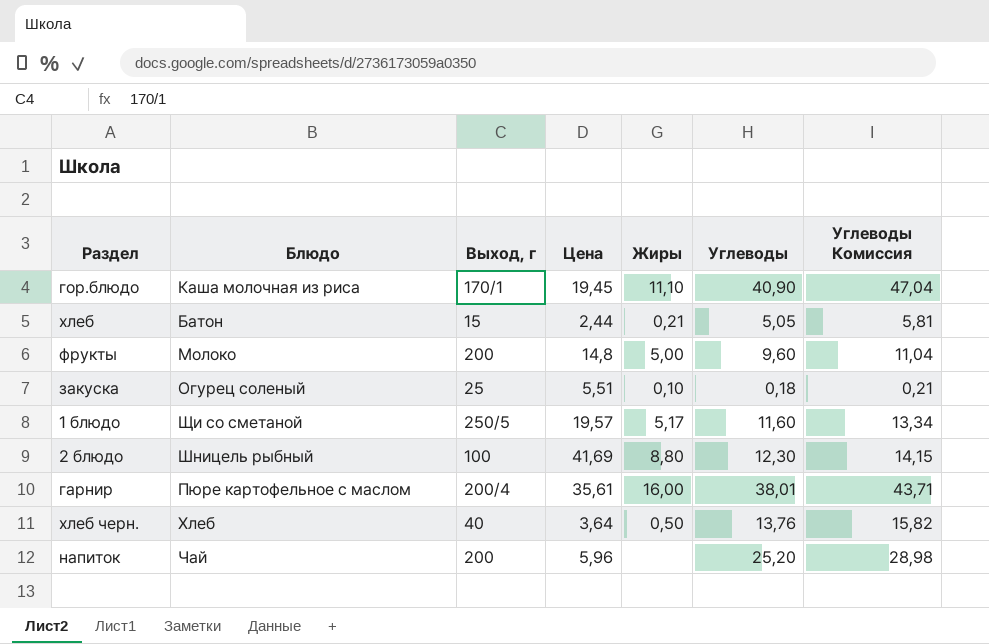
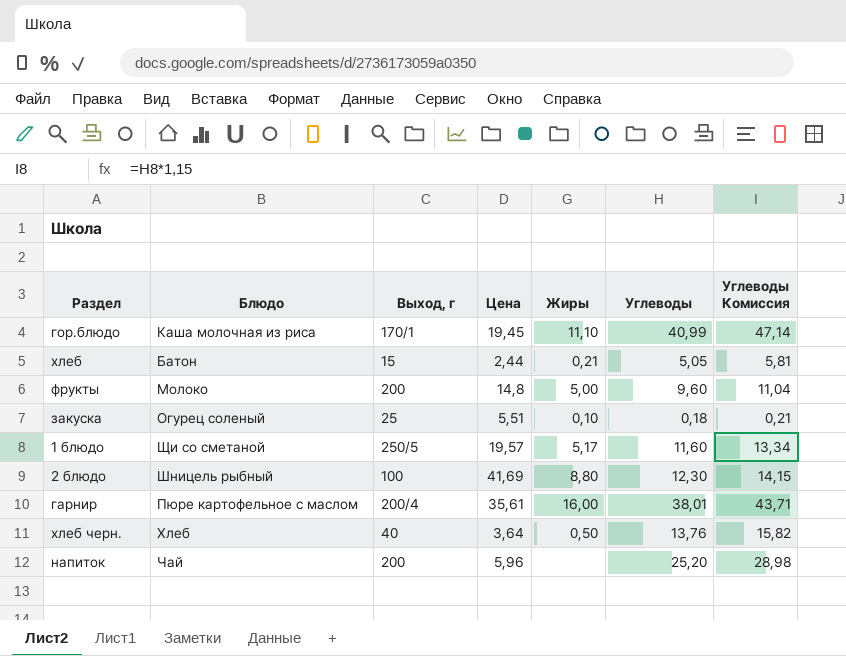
гор.блюдо | Углеводы: 40,90 -> 40,99
гор.блюдо | Углеводы Комиссия: 47,04 -> 47,14

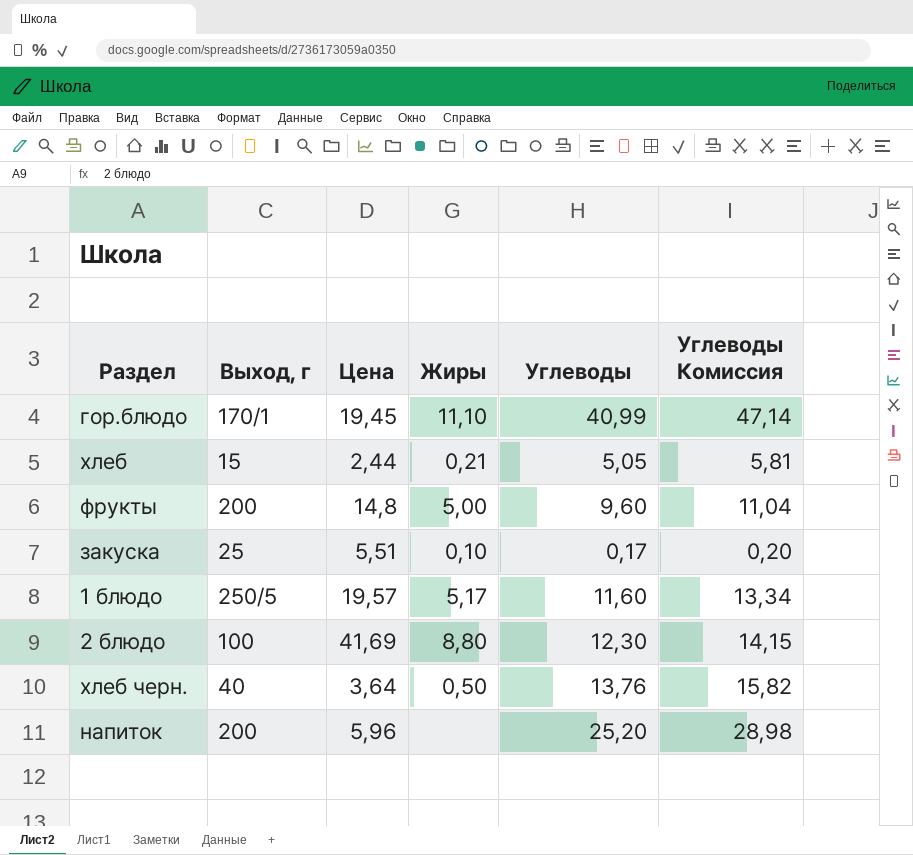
column Блюдо | position: 2 -> none
row гарнир: Пюре картофельное с маслом | 200/4 | 35,61 | 16,00 | 38,01 | 43,71 -> none
закуска | Углеводы: 0,18 -> 0,17
закуска | Углеводы Комиссия: 0,21 -> 0,20

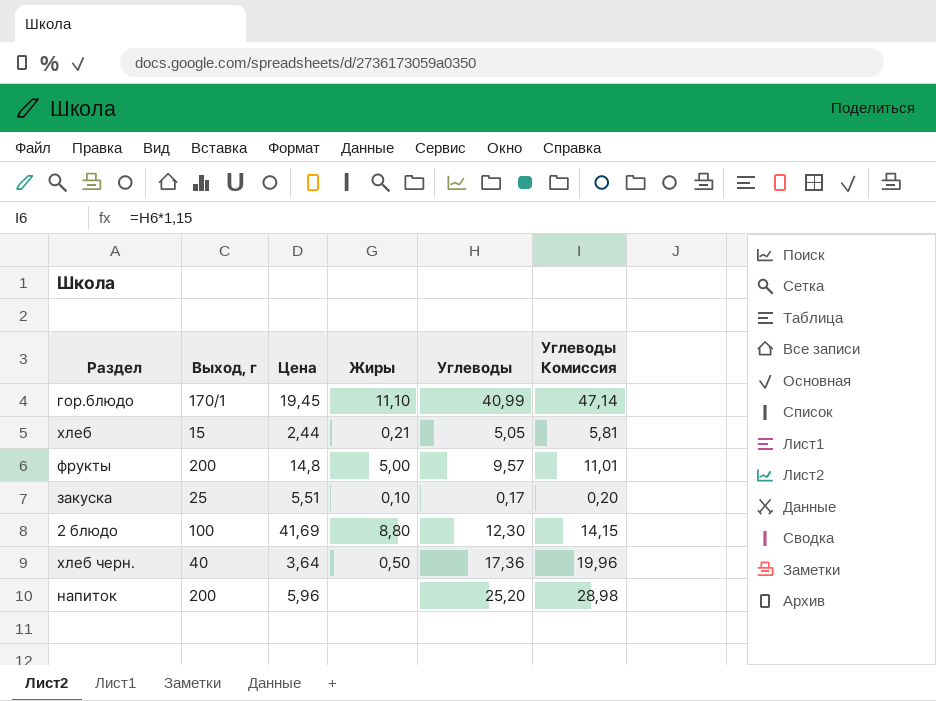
row 1 блюдо: 250/5 | 19,57 | 5,17 | 11,60 | 13,34 -> none
фрукты | Углеводы: 9,60 -> 9,57
фрукты | Углеводы Комиссия: 11,04 -> 11,01
хлеб черн. | Углеводы: 13,76 -> 17,36
хлеб черн. | Углеводы Комиссия: 15,82 -> 19,96

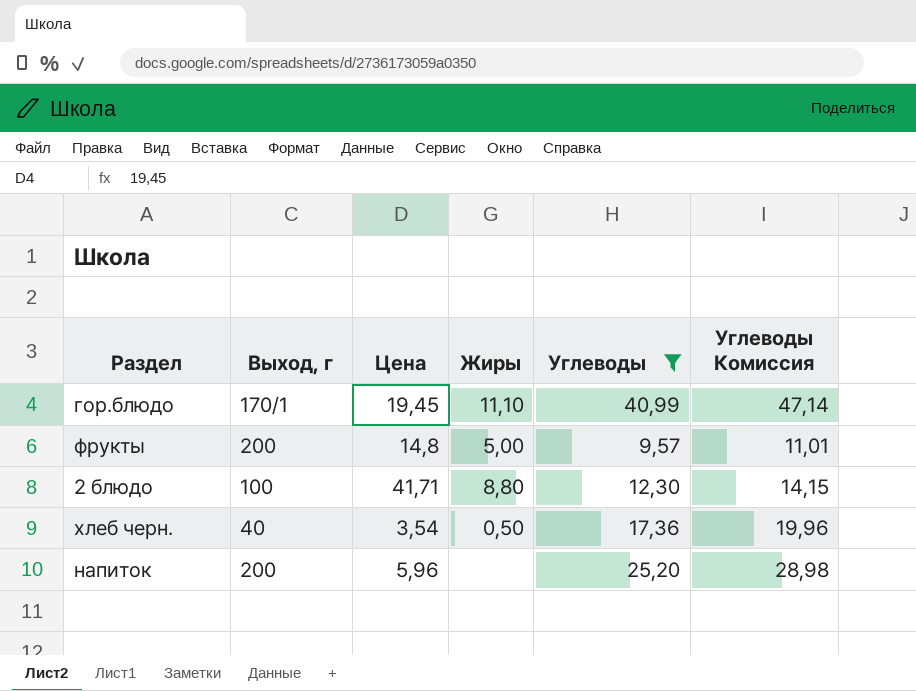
filter: none -> Углеводы >= 9,57
2 блюдо | Цена: 41,69 -> 41,71
хлеб черн. | Цена: 3,64 -> 3,54

